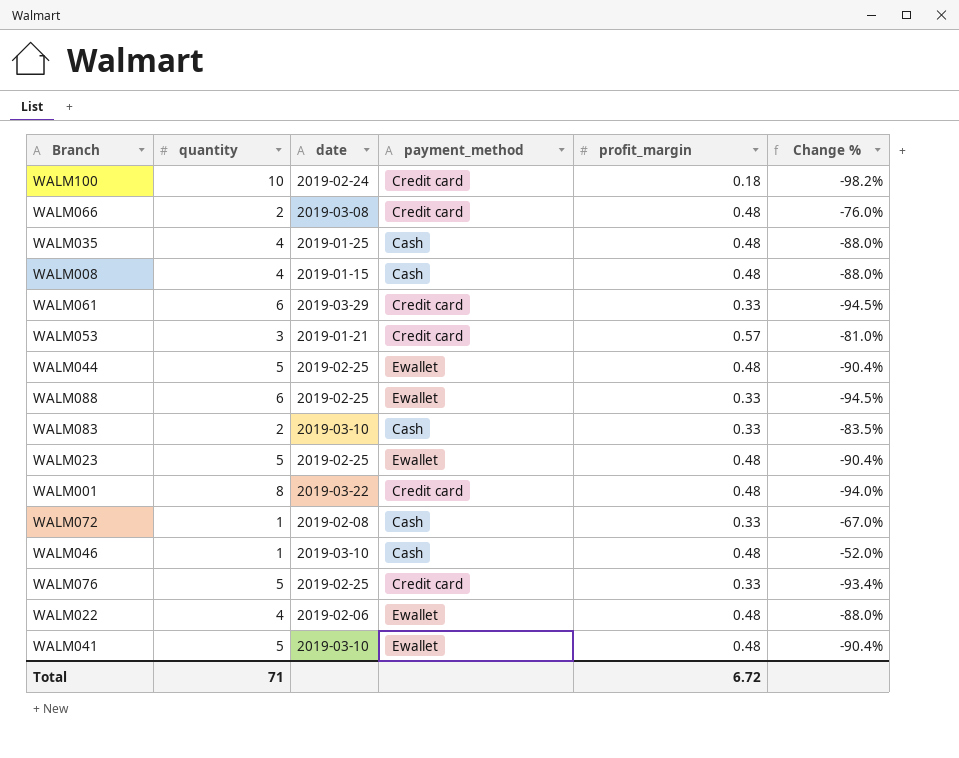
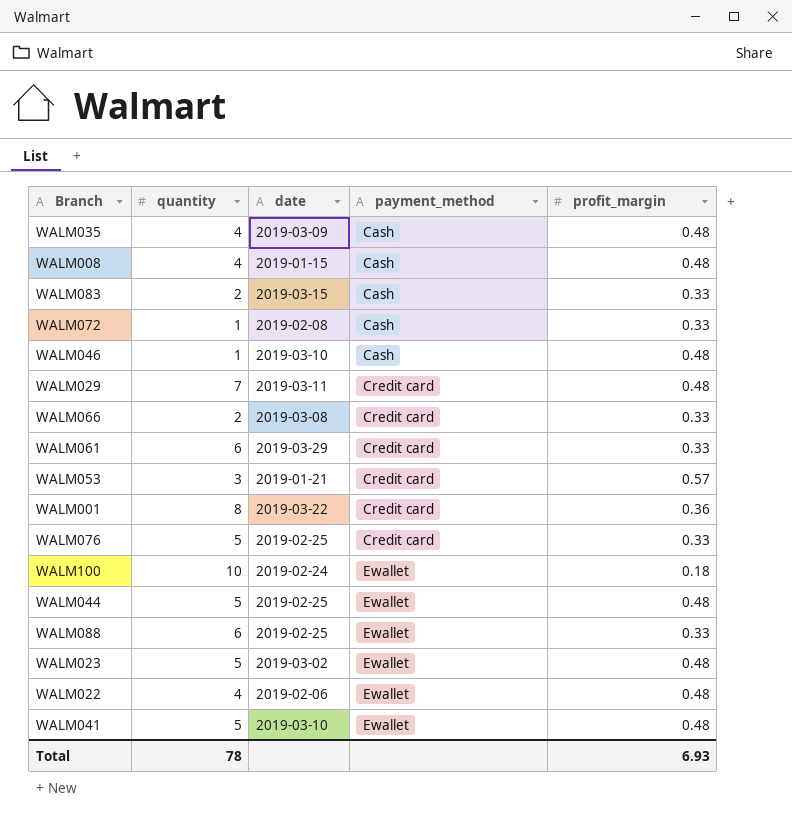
row order: none -> payment_method ascending
column Change % | formula: ([profit_margin] - [quantity]) / [quantity] -> none
WALM035 | date: 2019-01-25 -> 2019-03-09
WALM083 | date: 2019-03-10 -> 2019-03-15
row WALM029: none -> 7 | 2019-03-11 | Credit card | 0.48
WALM066 | profit_margin: 0.48 -> 0.33
WALM001 | profit_margin: 0.48 -> 0.36
WALM100 | payment_method: Credit card -> Ewallet
WALM023 | date: 2019-02-25 -> 2019-03-02
Total | quantity: 71 -> 78
Total | profit_margin: 6.72 -> 6.93

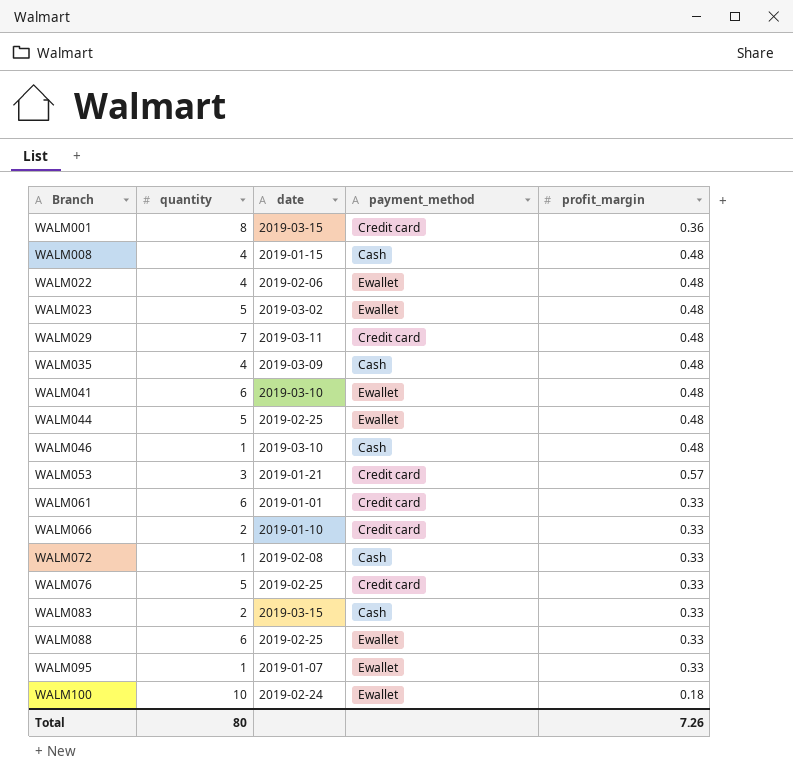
row order: payment_method ascending -> Branch ascending
WALM001 | date: 2019-03-22 -> 2019-03-15
WALM041 | quantity: 5 -> 6
WALM061 | date: 2019-03-29 -> 2019-01-01
WALM066 | date: 2019-03-08 -> 2019-01-10
row WALM095: none -> 1 | 2019-01-07 | Ewallet | 0.33
Total | quantity: 78 -> 80
Total | profit_margin: 6.93 -> 7.26

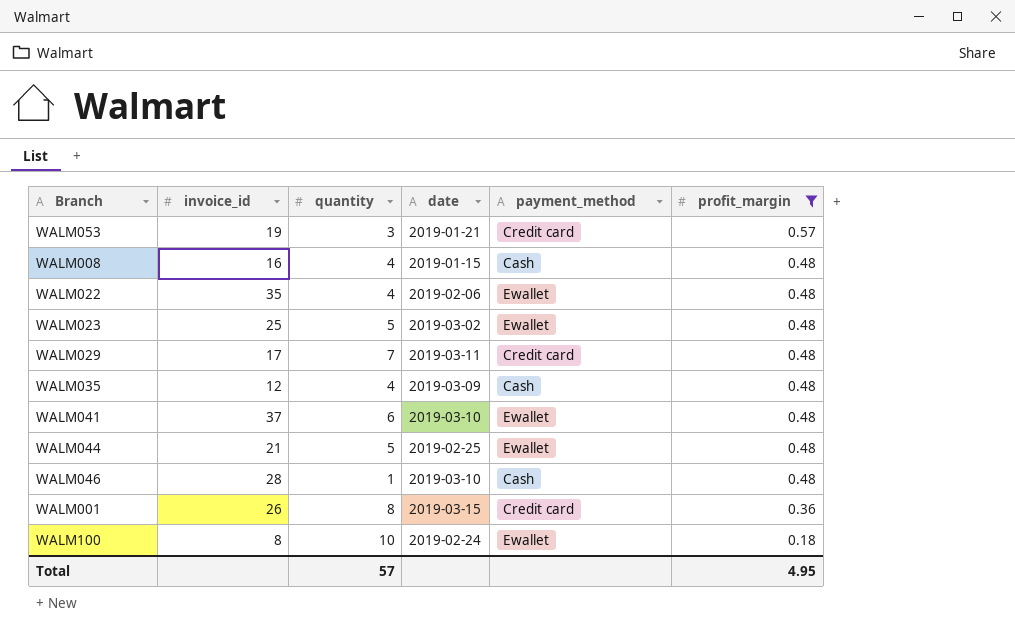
filter: none -> profit_margin != 0.33
row order: Branch ascending -> profit_margin descending
column invoice_id | position: none -> 2
Total | quantity: 80 -> 57
Total | profit_margin: 7.26 -> 4.95

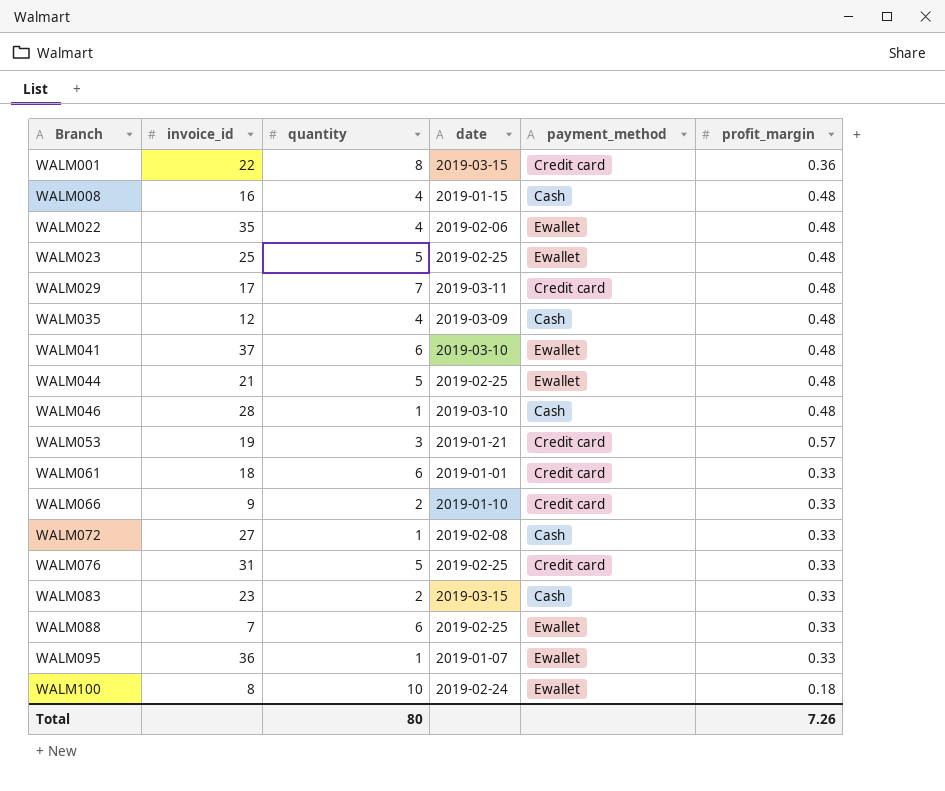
filter: profit_margin != 0.33 -> none
row order: profit_margin descending -> Branch ascending
WALM001 | invoice_id: 26 -> 22
WALM023 | date: 2019-03-02 -> 2019-02-25
Total | quantity: 57 -> 80
Total | profit_margin: 4.95 -> 7.26

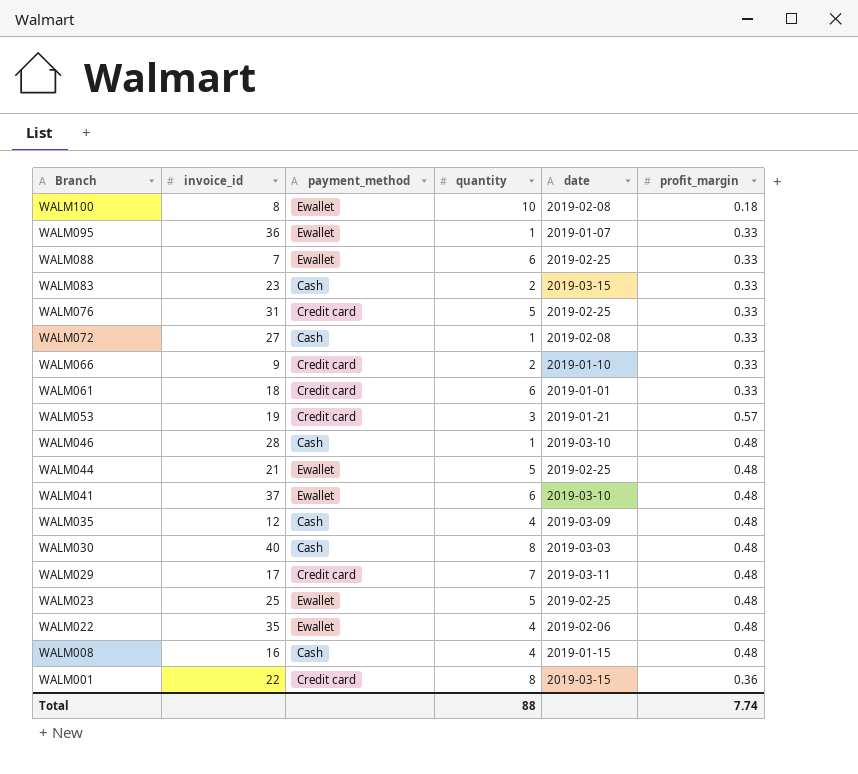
row order: Branch ascending -> Branch descending
column payment_method | position: 5 -> 3
WALM100 | date: 2019-02-24 -> 2019-02-08
row WALM030: none -> 40 | Cash | 8 | 2019-03-03 | 0.48
Total | quantity: 80 -> 88
Total | profit_margin: 7.26 -> 7.74

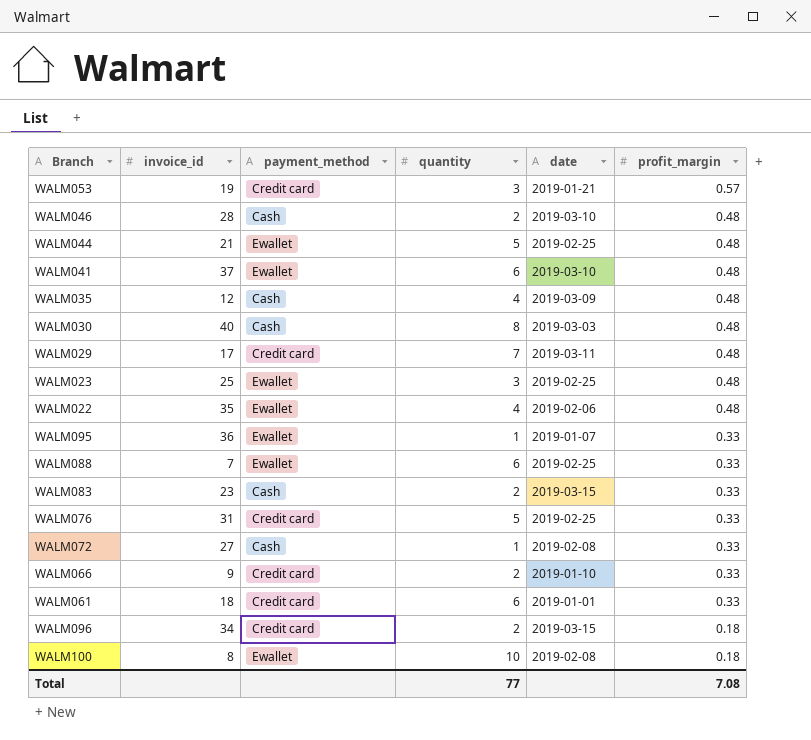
row order: Branch descending -> profit_margin descending
row WALM008: 16 | Cash | 4 | 2019-01-15 | 0.48 -> none
row WALM001: 22 | Credit card | 8 | 2019-03-15 | 0.36 -> none
WALM046 | quantity: 1 -> 2
WALM023 | quantity: 5 -> 3
row WALM096: none -> 34 | Credit card | 2 | 2019-03-15 | 0.18
Total | quantity: 88 -> 77
Total | profit_margin: 7.74 -> 7.08

